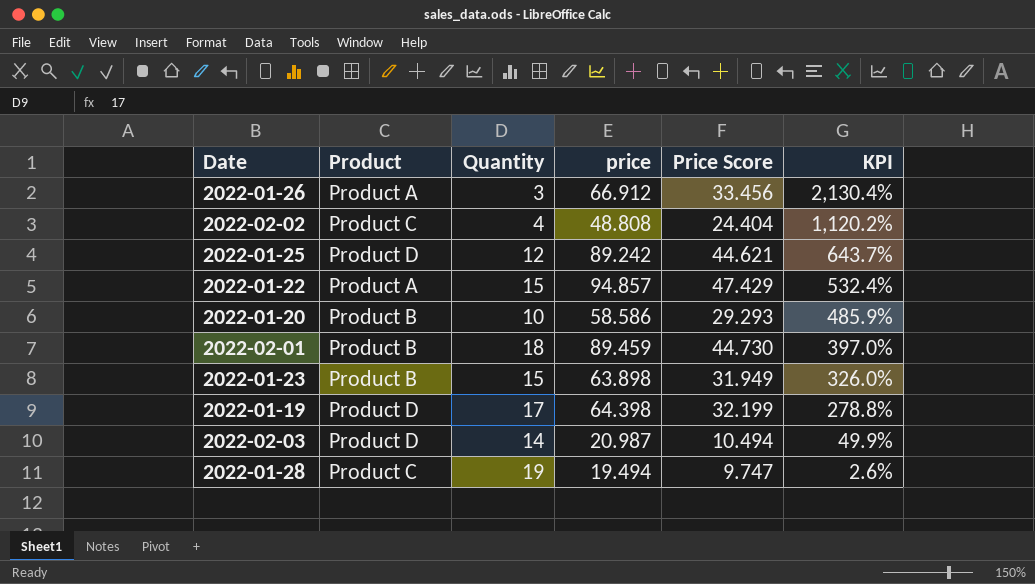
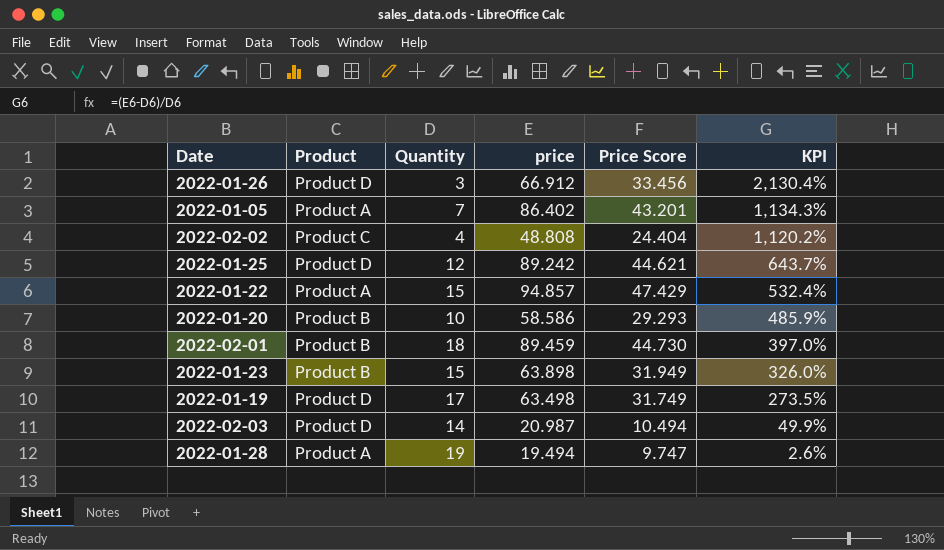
2022-01-26 | Product: Product A -> Product D
row 2022-01-05: none -> Product A | 7 | 86.402 | 43.201 | 1,134.3%
2022-01-19 | price: 64.398 -> 63.498
2022-01-19 | Price Score: 32.199 -> 31.749
2022-01-19 | KPI: 278.8% -> 273.5%
2022-01-28 | Product: Product C -> Product A

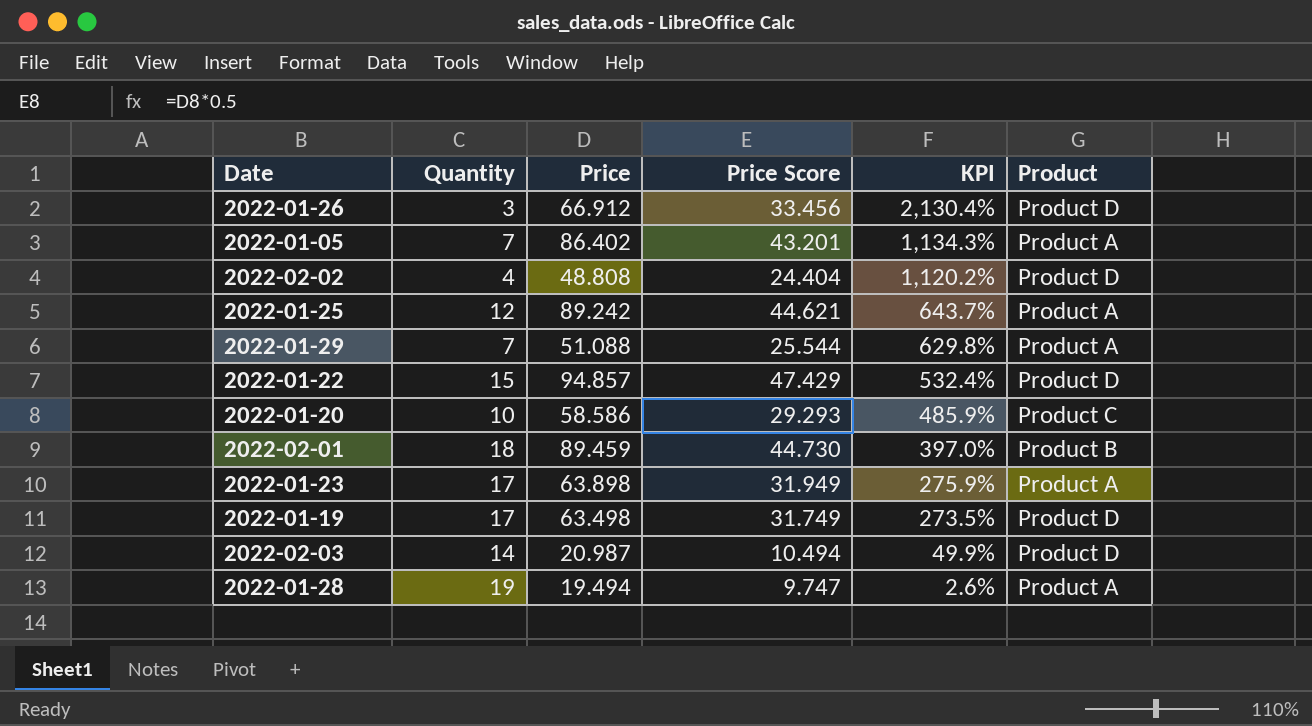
column name: price -> Price
column Product | position: 2 -> 6
2022-02-02 | Product: Product C -> Product D
2022-01-25 | Product: Product D -> Product A
row 2022-01-29: none -> 7 | 51.088 | 25.544 | 629.8% | Product A
2022-01-22 | Product: Product A -> Product D
2022-01-20 | Product: Product B -> Product C
2022-01-23 | Quantity: 15 -> 17
2022-01-23 | KPI: 326.0% -> 275.9%
2022-01-23 | Product: Product B -> Product A

